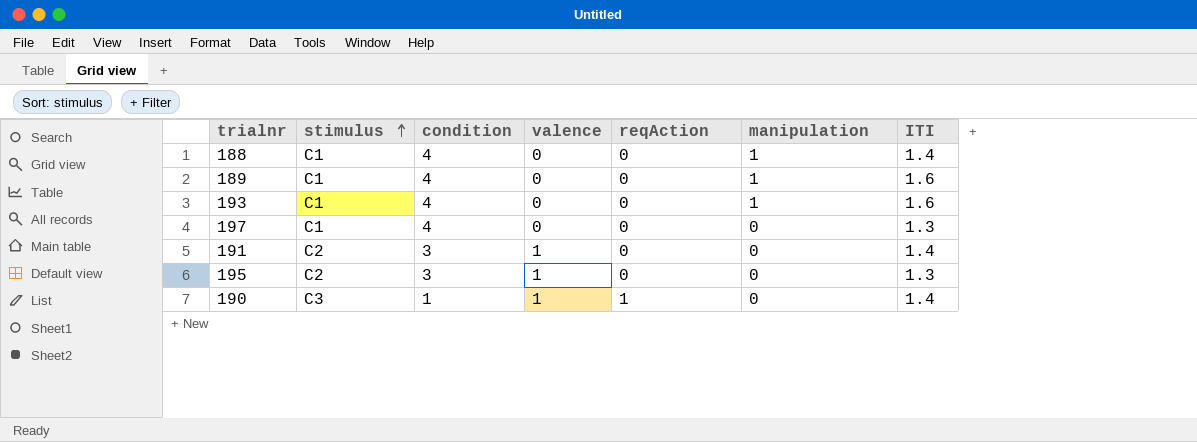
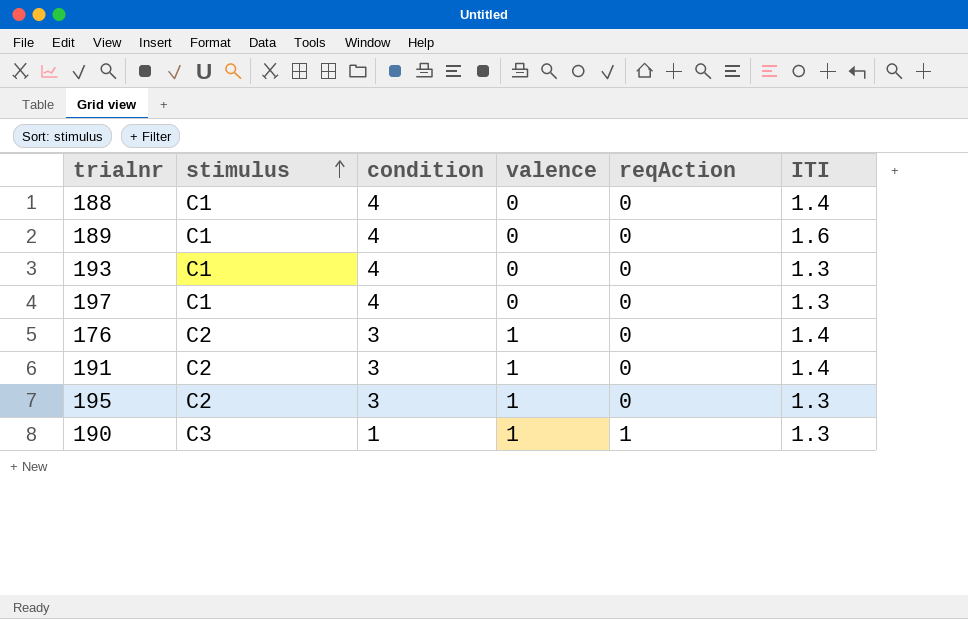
column manipulation | position: 6 -> none
193 | ITI: 1.6 -> 1.3
row 176: none -> C2 | 3 | 1 | 0 | 1.4
190 | ITI: 1.4 -> 1.3

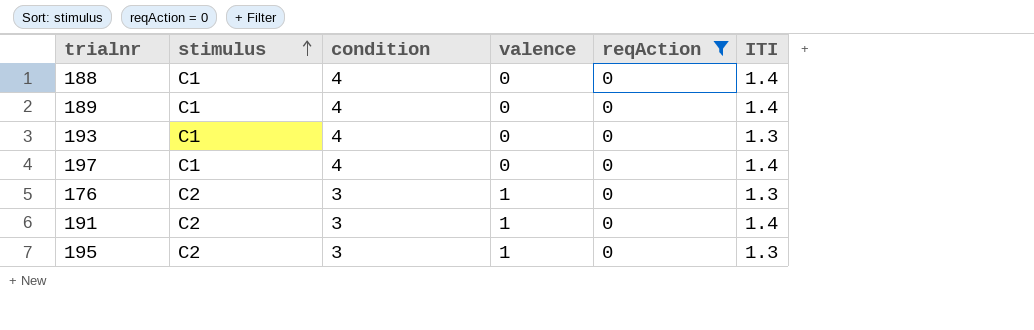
filter: none -> reqAction = 0
189 | ITI: 1.6 -> 1.4
197 | ITI: 1.3 -> 1.4
176 | ITI: 1.4 -> 1.3

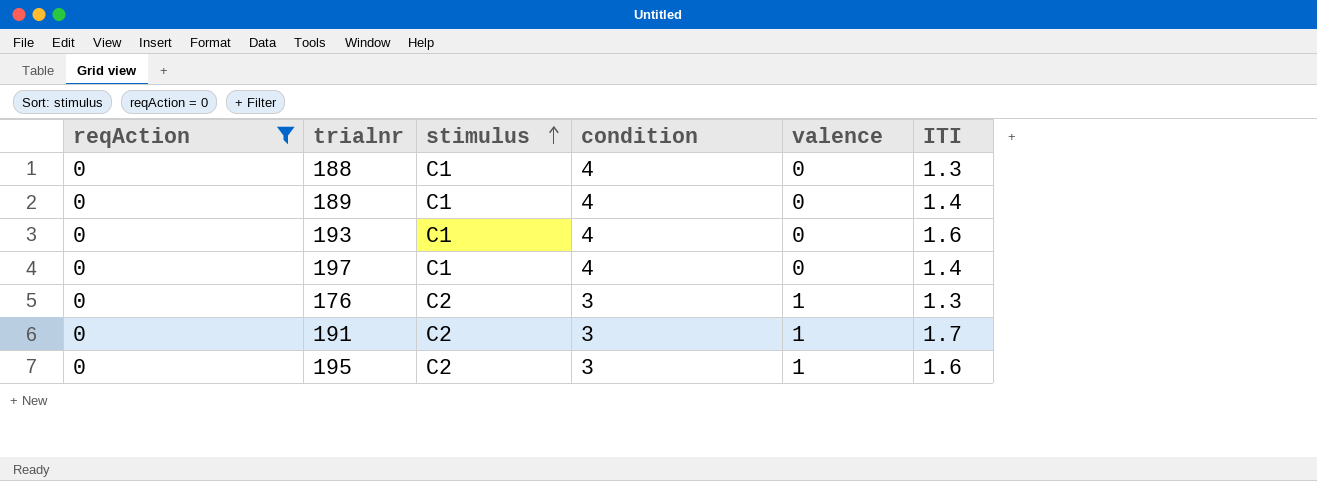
column reqAction | position: 5 -> 1
188 | ITI: 1.4 -> 1.3
193 | ITI: 1.3 -> 1.6
191 | ITI: 1.4 -> 1.7
195 | ITI: 1.3 -> 1.6

